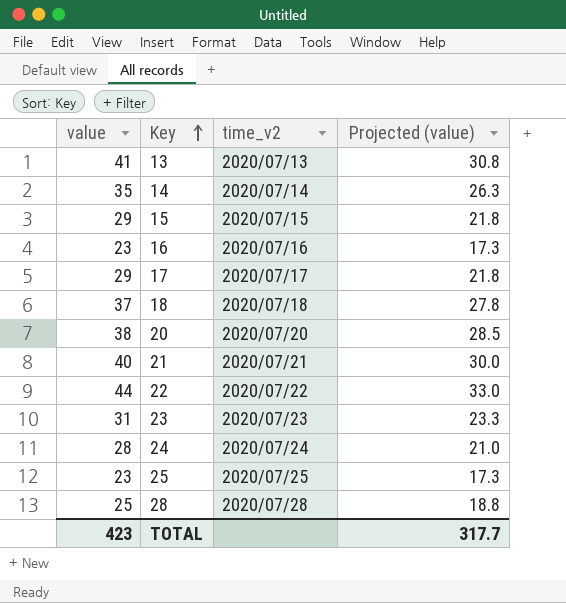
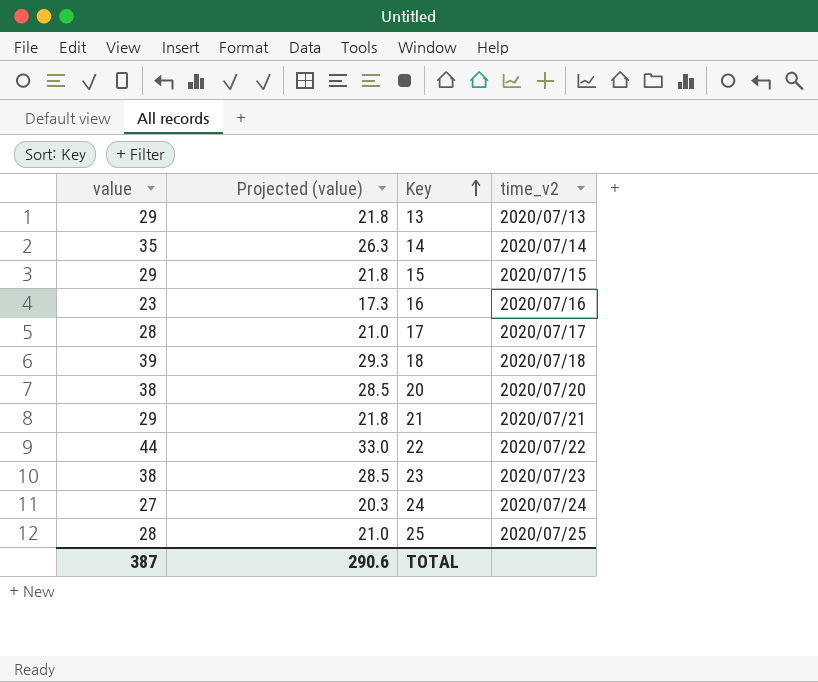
column Projected (value) | position: 4 -> 2
row 28: 25 | 2020/07/28 | 18.8 -> none
13 | value: 41 -> 29
13 | Projected (value): 30.8 -> 21.8
17 | value: 29 -> 28
17 | Projected (value): 21.8 -> 21.0
18 | value: 37 -> 39
18 | Projected (value): 27.8 -> 29.3
21 | value: 40 -> 29
21 | Projected (value): 30.0 -> 21.8
23 | value: 31 -> 38
23 | Projected (value): 23.3 -> 28.5
24 | value: 28 -> 27
24 | Projected (value): 21.0 -> 20.3
25 | value: 23 -> 28
25 | Projected (value): 17.3 -> 21.0
TOTAL | value: 423 -> 387
TOTAL | Projected (value): 317.7 -> 290.6

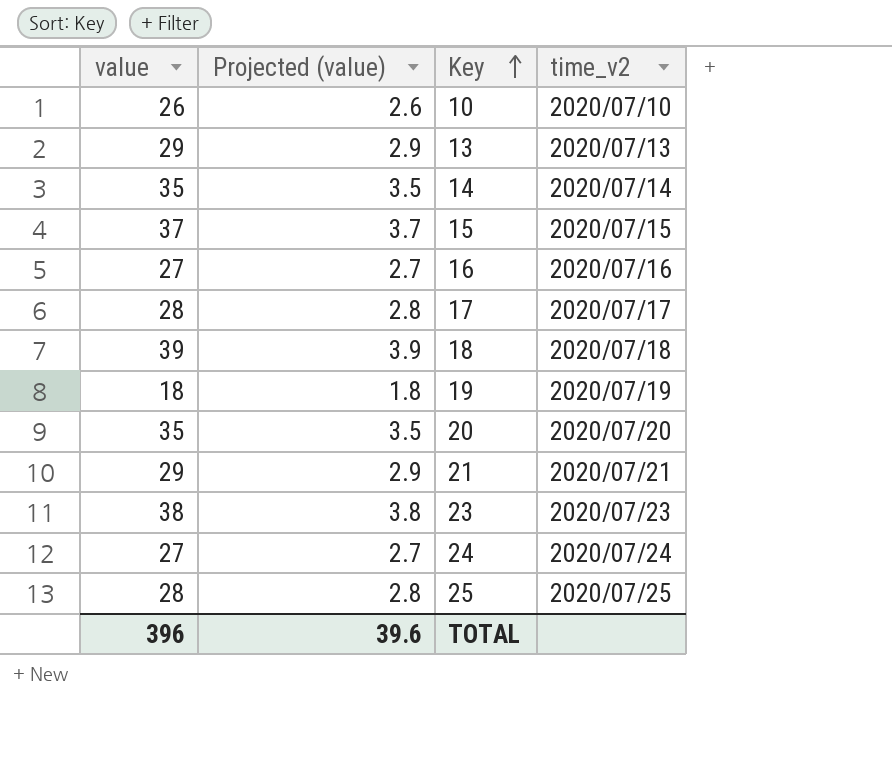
column Projected (value) | formula: [value] * 0.75 -> [value] * 0.1
row 22: 44 | 33.0 | 2020/07/22 -> none
row 10: none -> 26 | 2.6 | 2020/07/10
15 | value: 29 -> 37
16 | value: 23 -> 27
row 19: none -> 18 | 1.8 | 2020/07/19
20 | value: 38 -> 35
TOTAL | value: 387 -> 396
TOTAL | Projected (value): 290.6 -> 39.6

